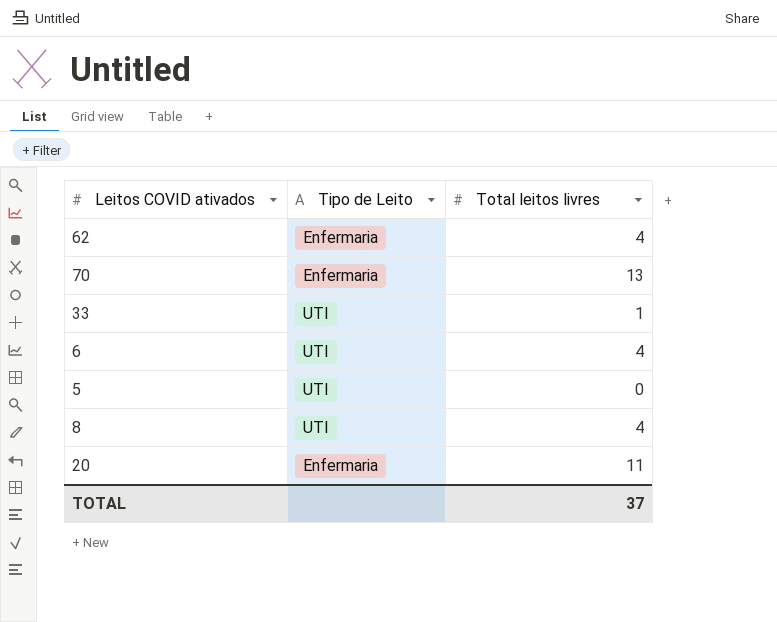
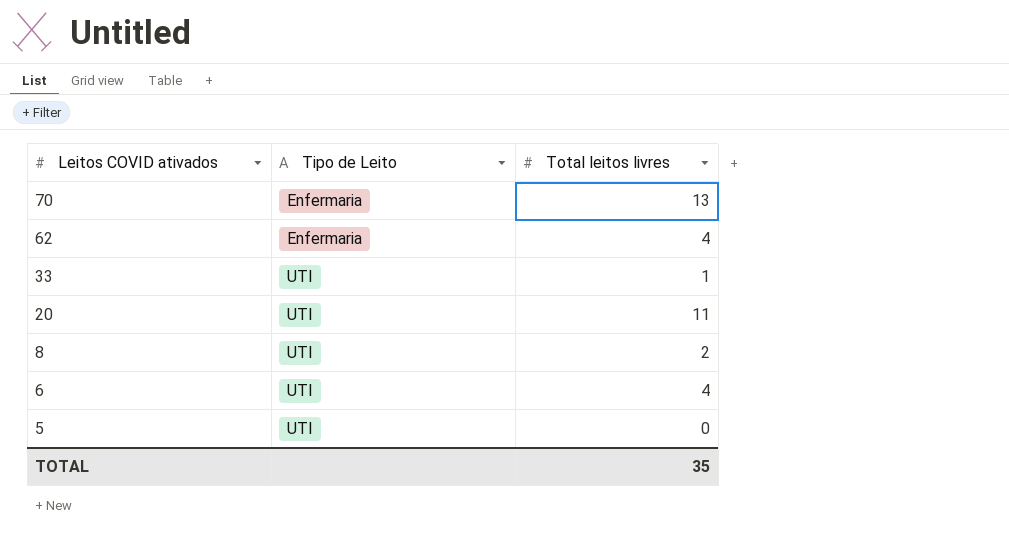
row order: none -> Leitos COVID ativados descending
20 | Tipo de Leito: Enfermaria -> UTI
8 | Total leitos livres: 4 -> 2
TOTAL | Total leitos livres: 37 -> 35

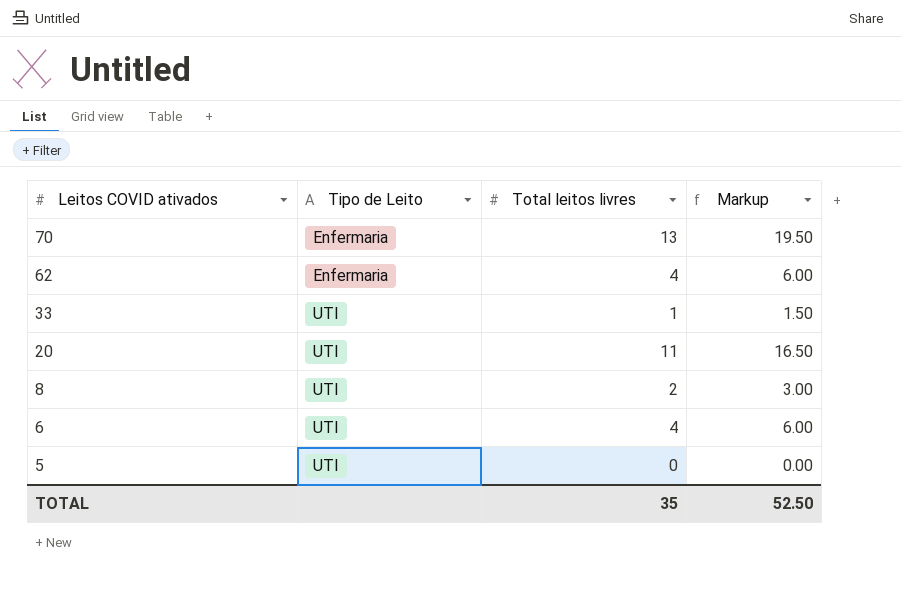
column Markup | formula: none -> [Total leitos livres] * 1.5

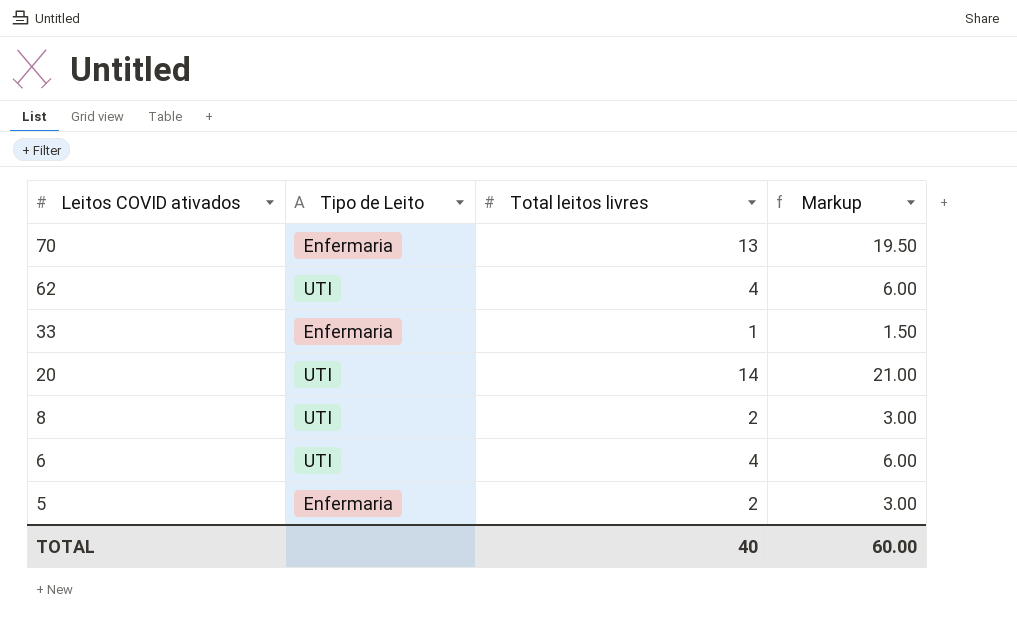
62 | Tipo de Leito: Enfermaria -> UTI
33 | Tipo de Leito: UTI -> Enfermaria
20 | Total leitos livres: 11 -> 14
20 | Markup: 16.50 -> 21.00
5 | Tipo de Leito: UTI -> Enfermaria
5 | Total leitos livres: 0 -> 2
5 | Markup: 0.00 -> 3.00
TOTAL | Total leitos livres: 35 -> 40
TOTAL | Markup: 52.50 -> 60.00

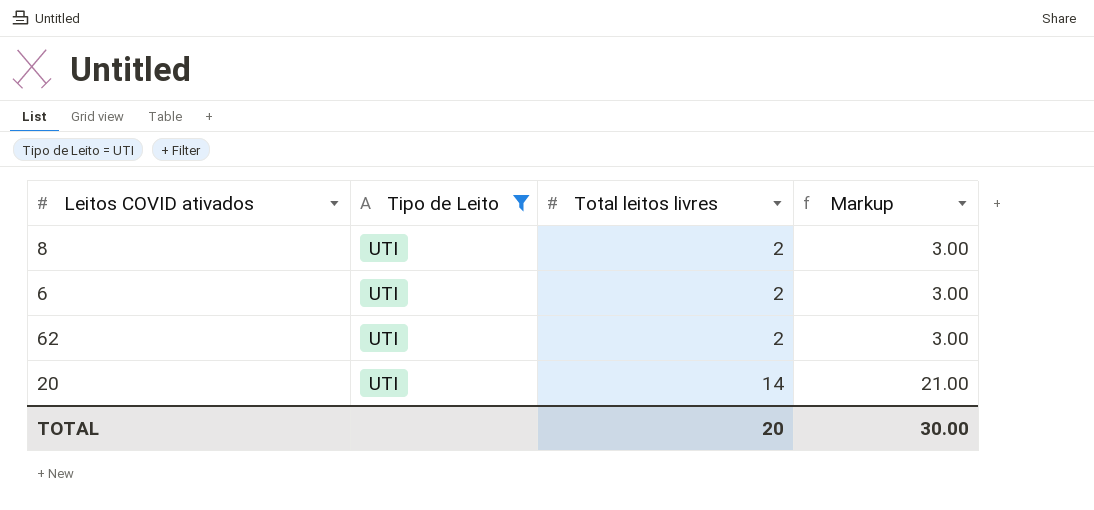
filter: none -> Tipo de Leito = UTI
row order: Leitos COVID ativados descending -> Total leitos livres ascending
6 | Total leitos livres: 4 -> 2
6 | Markup: 6.00 -> 3.00
62 | Total leitos livres: 4 -> 2
62 | Markup: 6.00 -> 3.00
TOTAL | Total leitos livres: 40 -> 20
TOTAL | Markup: 60.00 -> 30.00

